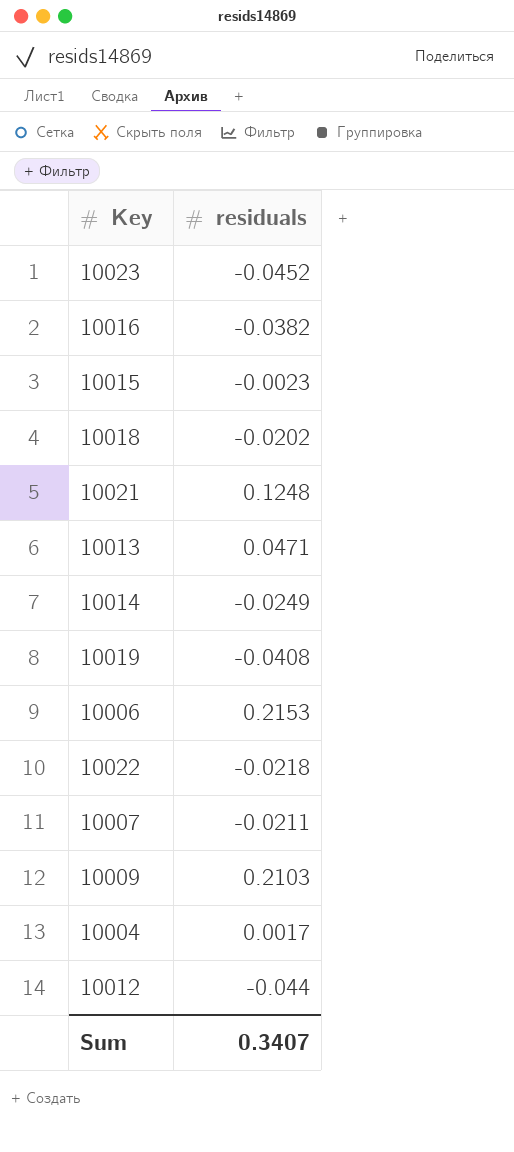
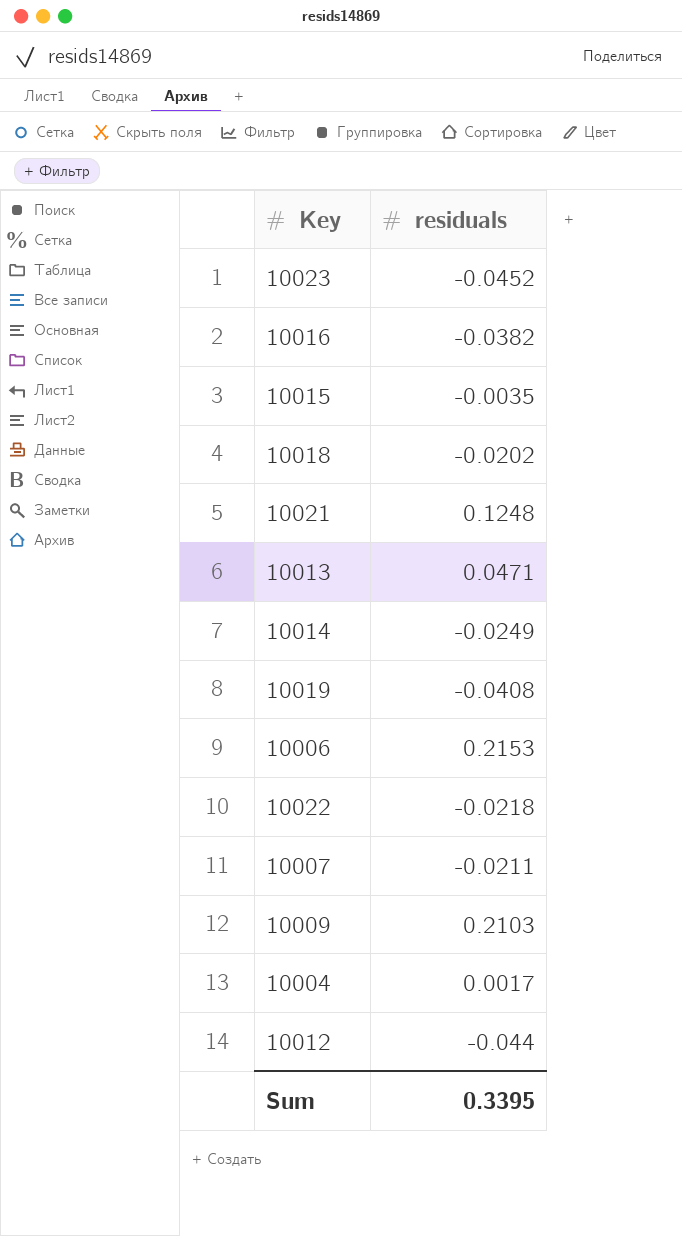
10015 | residuals: -0.0023 -> -0.0035
Sum | residuals: 0.3407 -> 0.3395

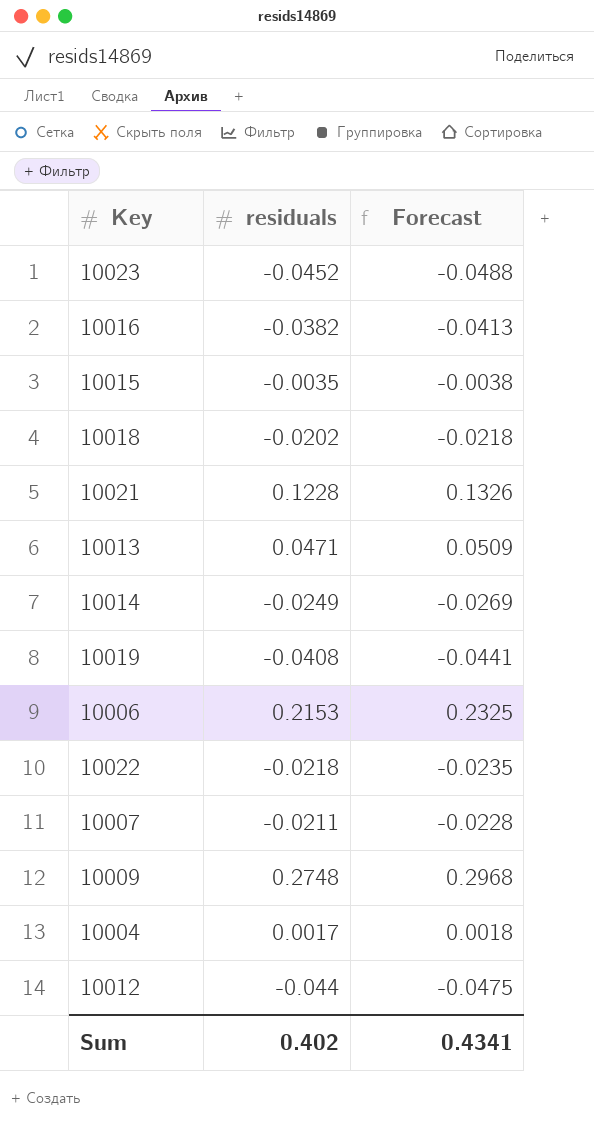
column Forecast | formula: none -> [residuals] * 1.08
10021 | residuals: 0.1248 -> 0.1228
10009 | residuals: 0.2103 -> 0.2748
Sum | residuals: 0.3395 -> 0.402

